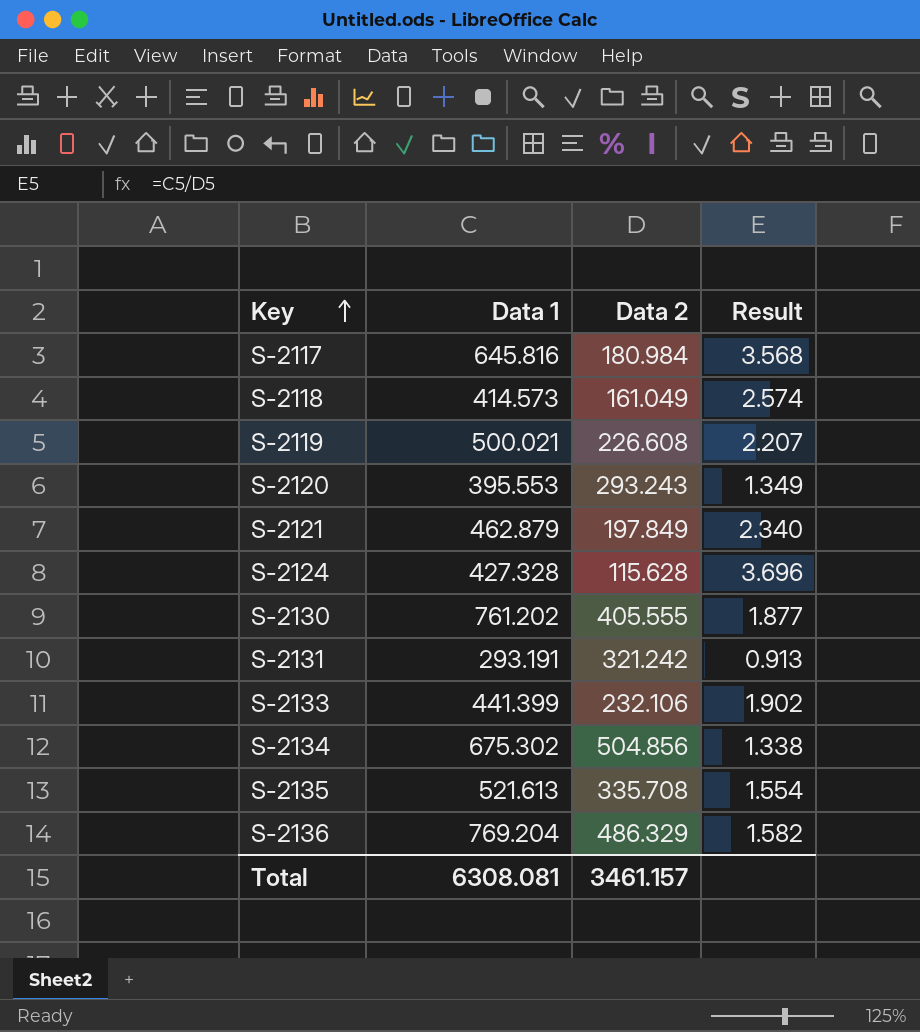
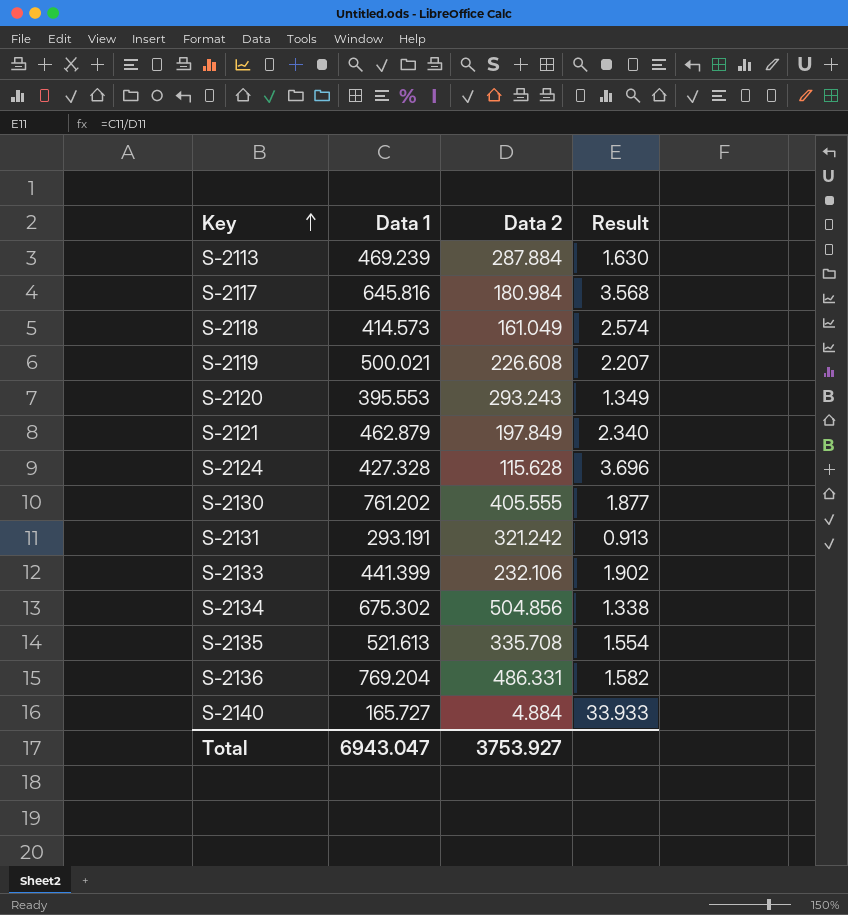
row S-2113: none -> 469.239 | 287.884 | 1.630
S-2136 | Data 2: 486.329 -> 486.331
row S-2140: none -> 165.727 | 4.884 | 33.933
Total | Data 1: 6308.081 -> 6943.047
Total | Data 2: 3461.157 -> 3753.927

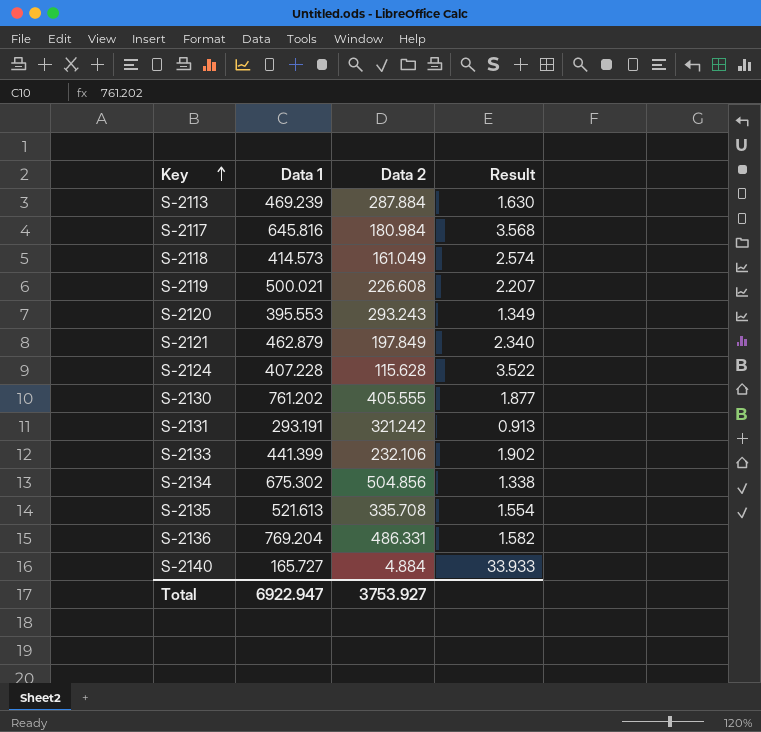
S-2124 | Data 1: 427.328 -> 407.228
S-2124 | Result: 3.696 -> 3.522
Total | Data 1: 6943.047 -> 6922.947

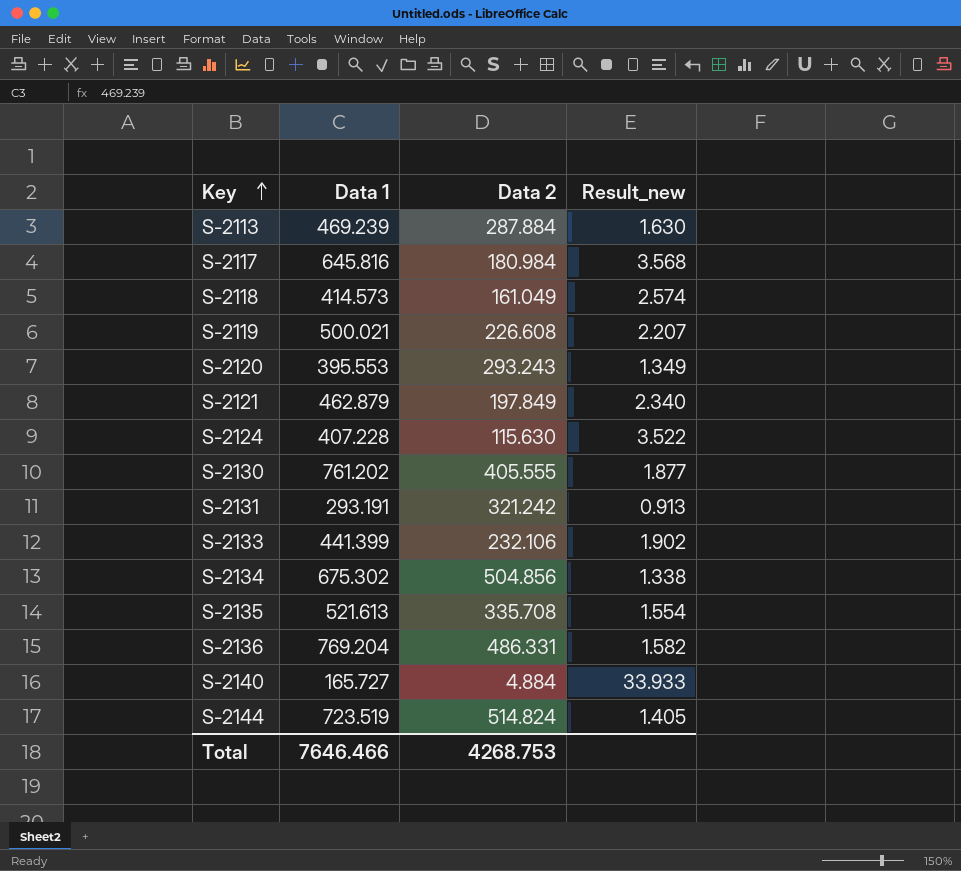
column name: Result -> Result_new
S-2124 | Data 2: 115.628 -> 115.630
row S-2144: none -> 723.519 | 514.824 | 1.405
Total | Data 1: 6922.947 -> 7646.466
Total | Data 2: 3753.927 -> 4268.753

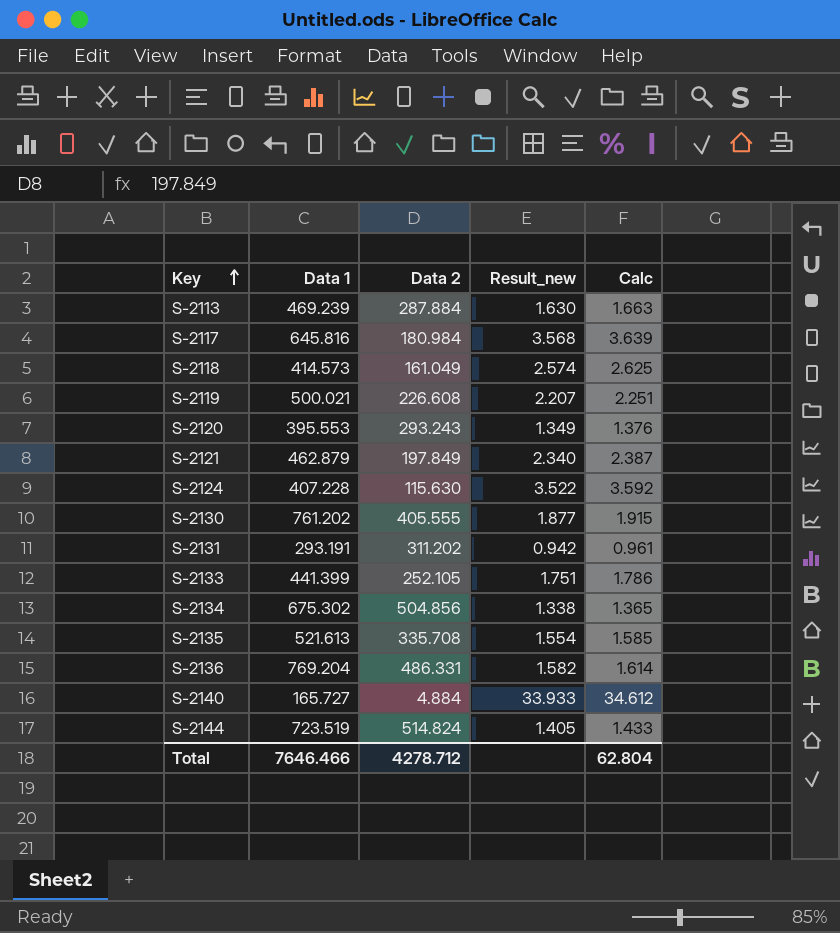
column Calc | formula: none -> [Result_new] * 1.02
S-2131 | Data 2: 321.242 -> 311.202
S-2131 | Result_new: 0.913 -> 0.942
S-2133 | Data 2: 232.106 -> 252.105
S-2133 | Result_new: 1.902 -> 1.751
Total | Data 2: 4268.753 -> 4278.712

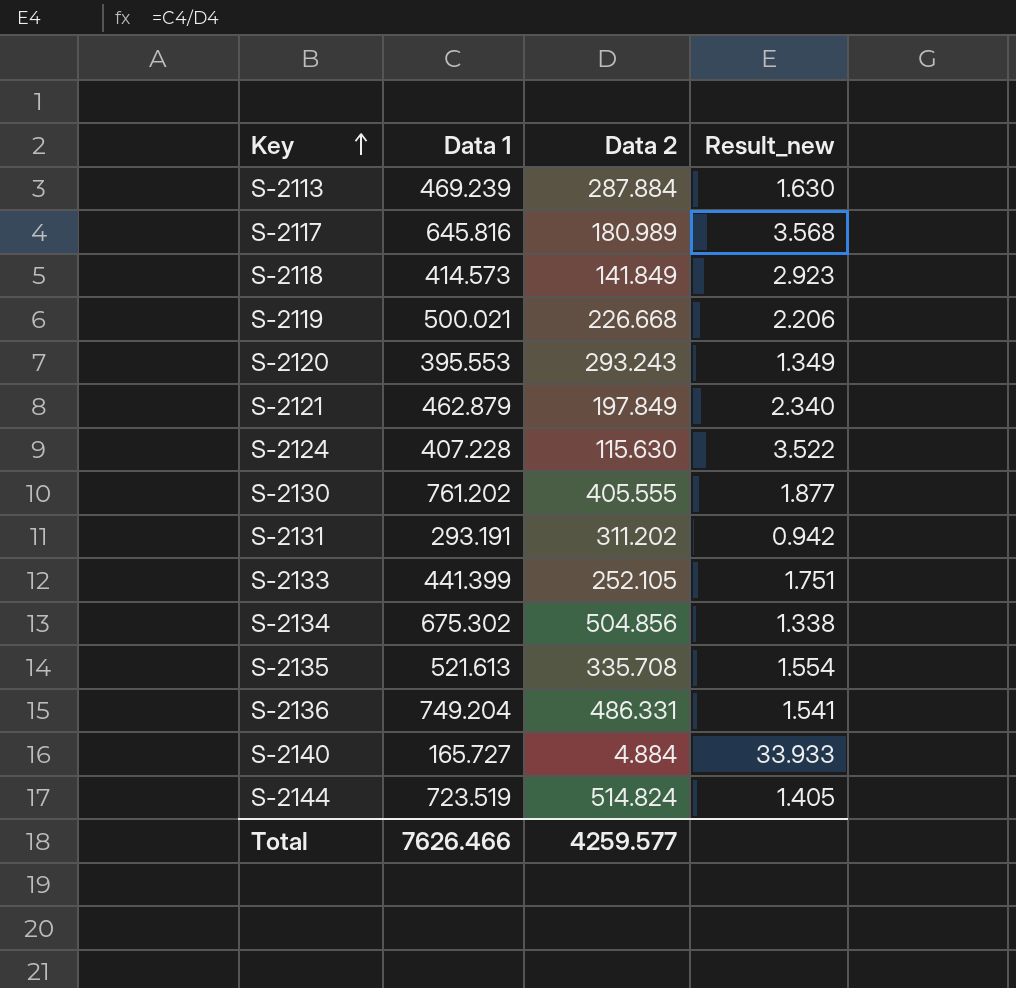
column Calc | formula: [Result_new] * 1.02 -> none
S-2117 | Data 2: 180.984 -> 180.989
S-2118 | Data 2: 161.049 -> 141.849
S-2118 | Result_new: 2.574 -> 2.923
S-2119 | Data 2: 226.608 -> 226.668
S-2119 | Result_new: 2.207 -> 2.206
S-2136 | Data 1: 769.204 -> 749.204
S-2136 | Result_new: 1.582 -> 1.541
Total | Data 1: 7646.466 -> 7626.466
Total | Data 2: 4278.712 -> 4259.577

